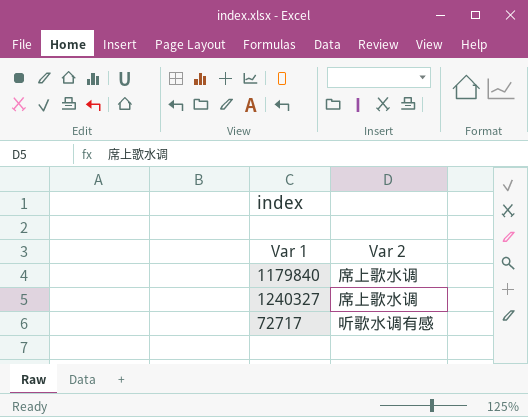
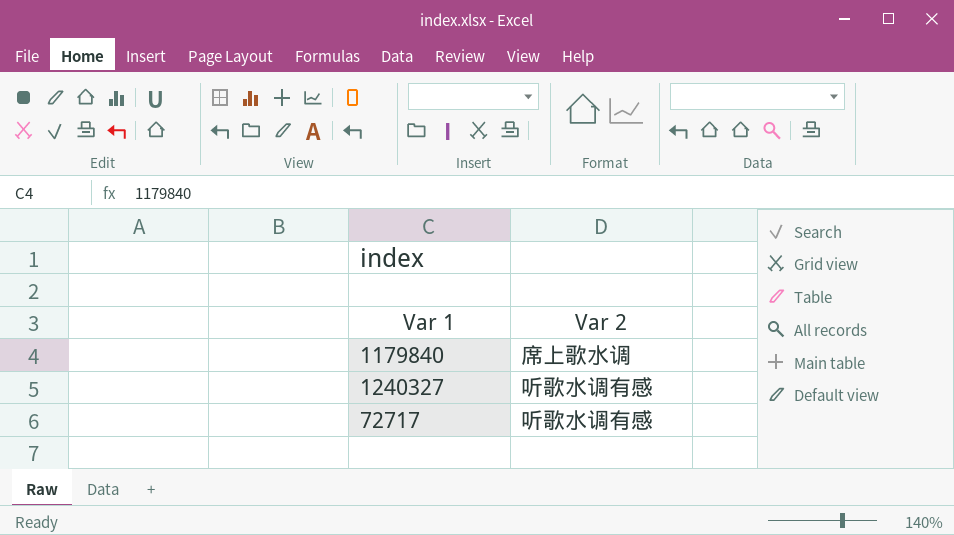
1240327 | Var 2: 席上歌水调 -> 听歌水调有感

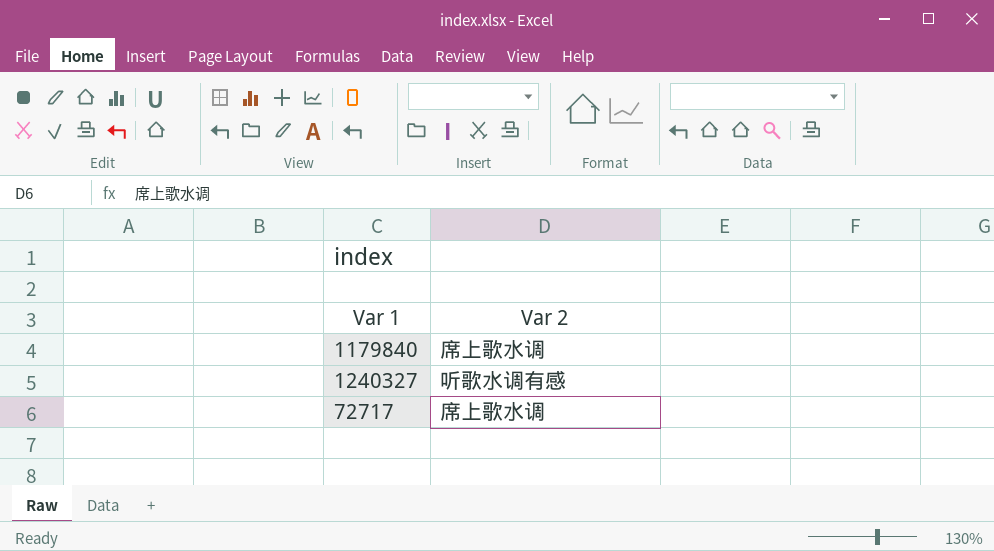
72717 | Var 2: 听歌水调有感 -> 席上歌水调

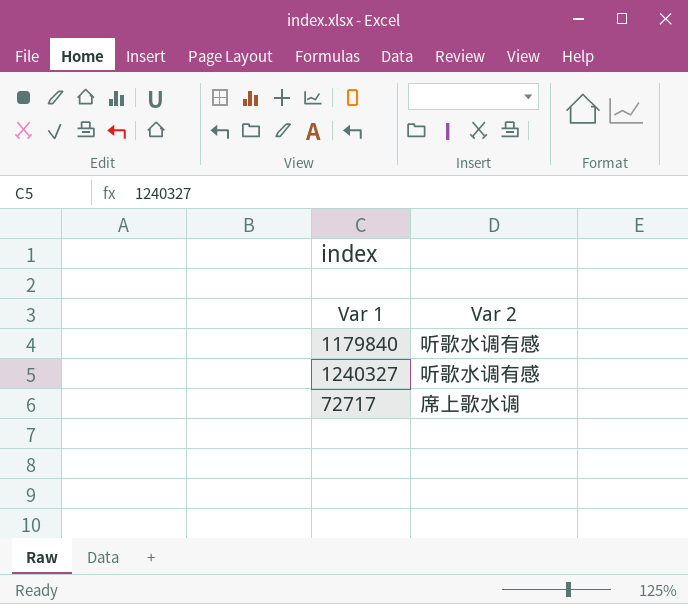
1179840 | Var 2: 席上歌水调 -> 听歌水调有感

